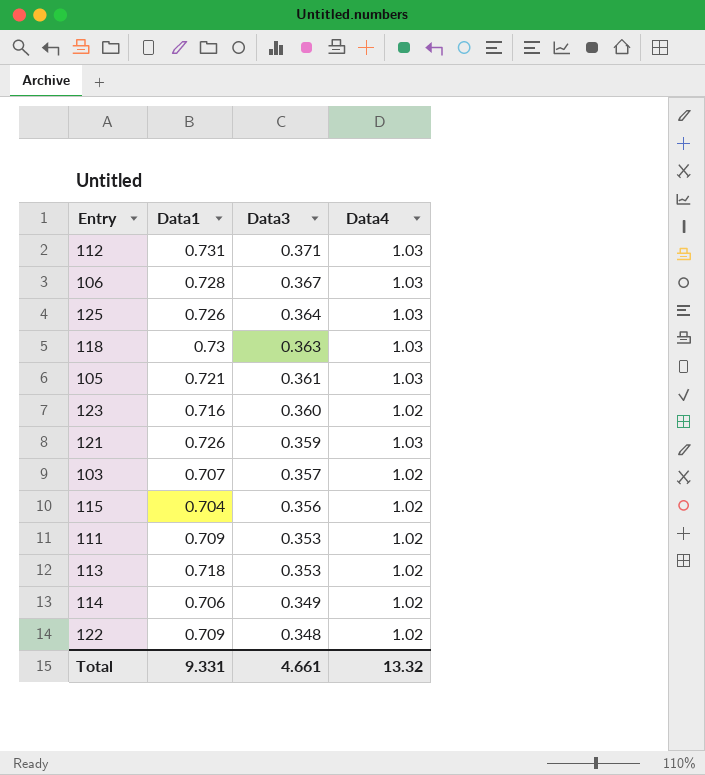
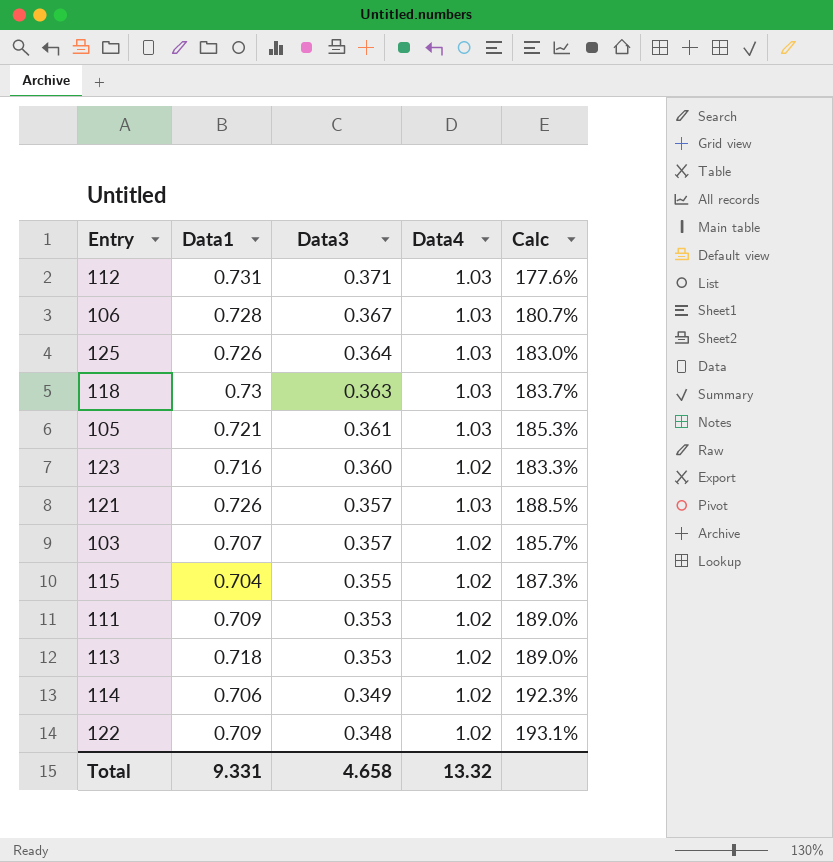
column Calc | formula: none -> ([Data4] - [Data3]) / [Data3]
121 | Data3: 0.359 -> 0.357
115 | Data3: 0.356 -> 0.355
Total | Data3: 4.661 -> 4.658

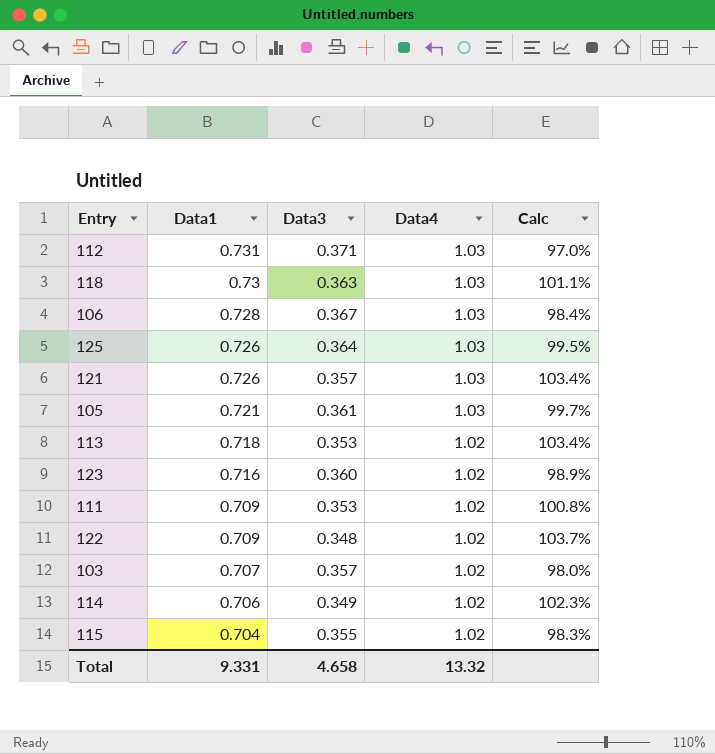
row order: Data3 descending -> Data1 descending
column Calc | formula: ([Data4] - [Data3]) / [Data3] -> ([Data1] - [Data3]) / [Data3]

